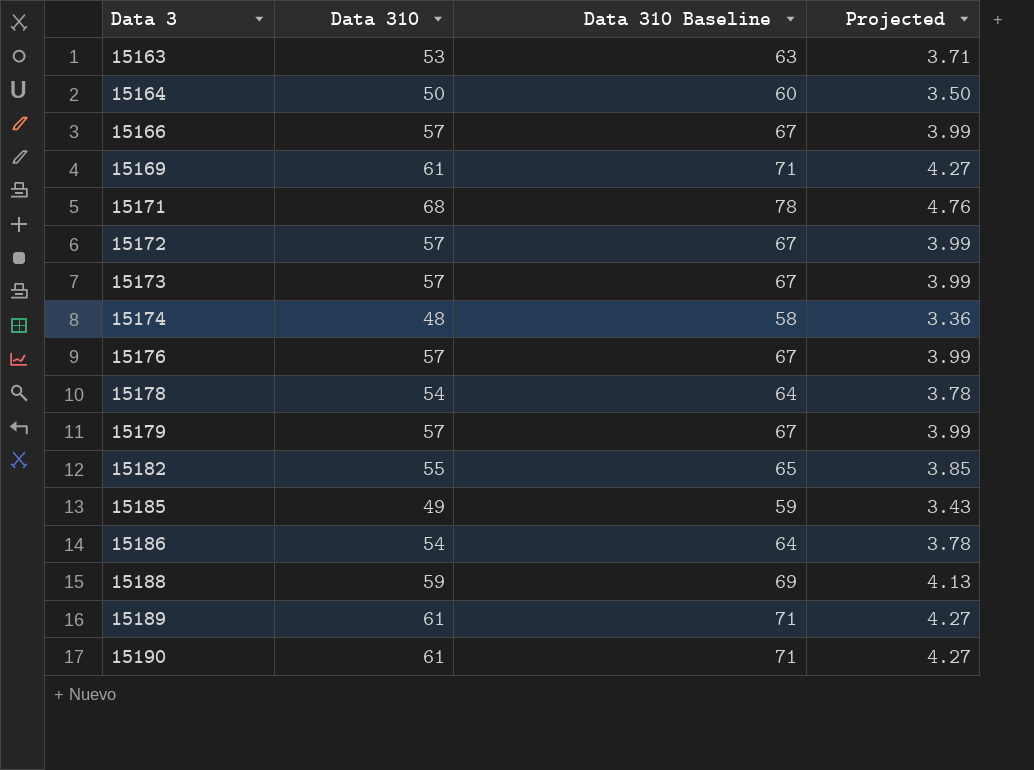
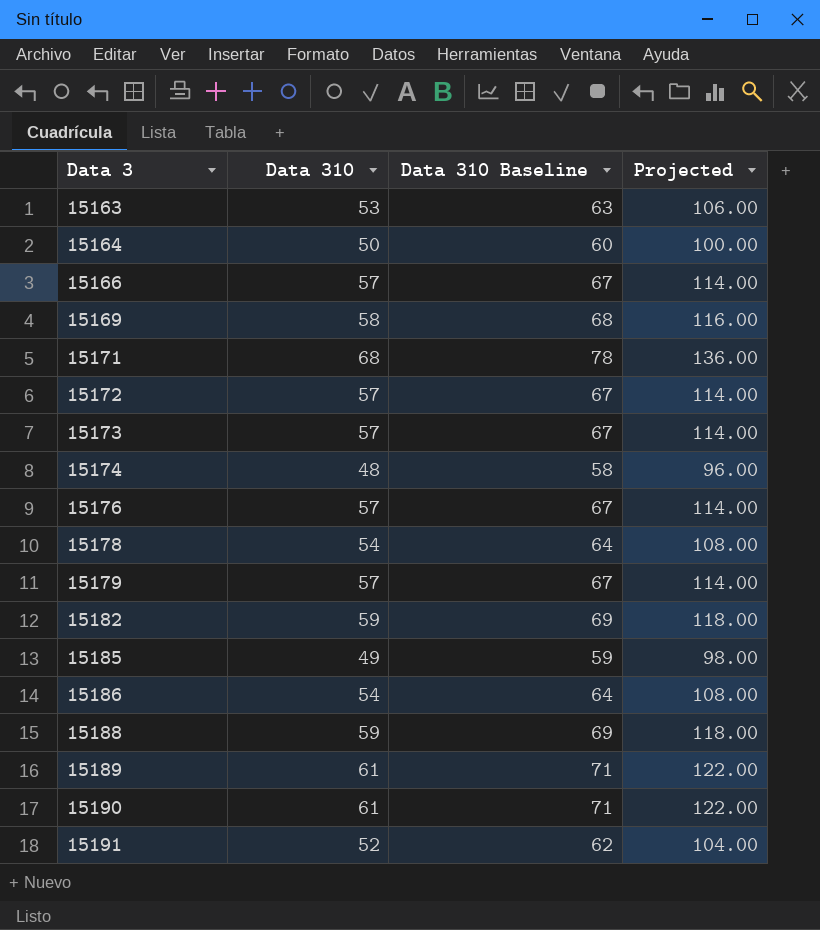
column Projected | formula: [Data 310] * 0.07 -> [Data 310] * 2
15169 | Data 310: 61 -> 58
15169 | Data 310 Baseline: 71 -> 68
15182 | Data 310: 55 -> 59
15182 | Data 310 Baseline: 65 -> 69
row 15191: none -> 52 | 62 | 104.00

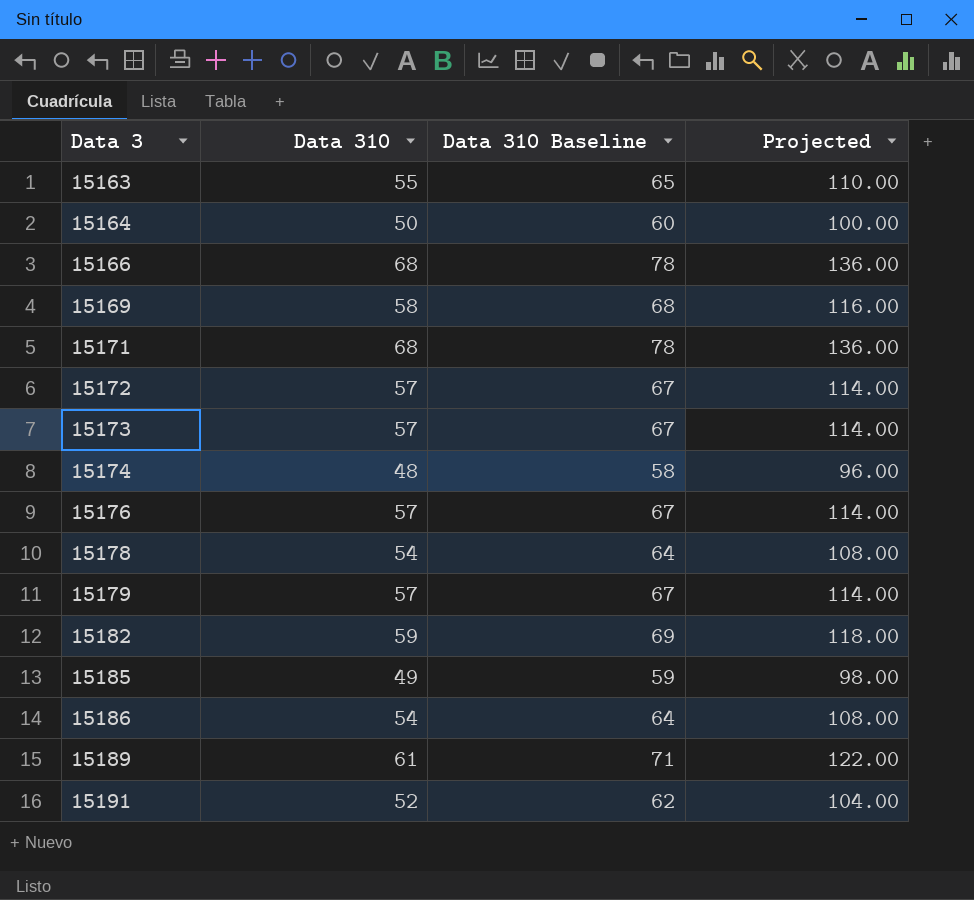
row 15188: 59 | 69 | 118.00 -> none
row 15190: 61 | 71 | 122.00 -> none
15163 | Data 310: 53 -> 55
15163 | Data 310 Baseline: 63 -> 65
15163 | Projected: 106.00 -> 110.00
15166 | Data 310: 57 -> 68
15166 | Data 310 Baseline: 67 -> 78
15166 | Projected: 114.00 -> 136.00

